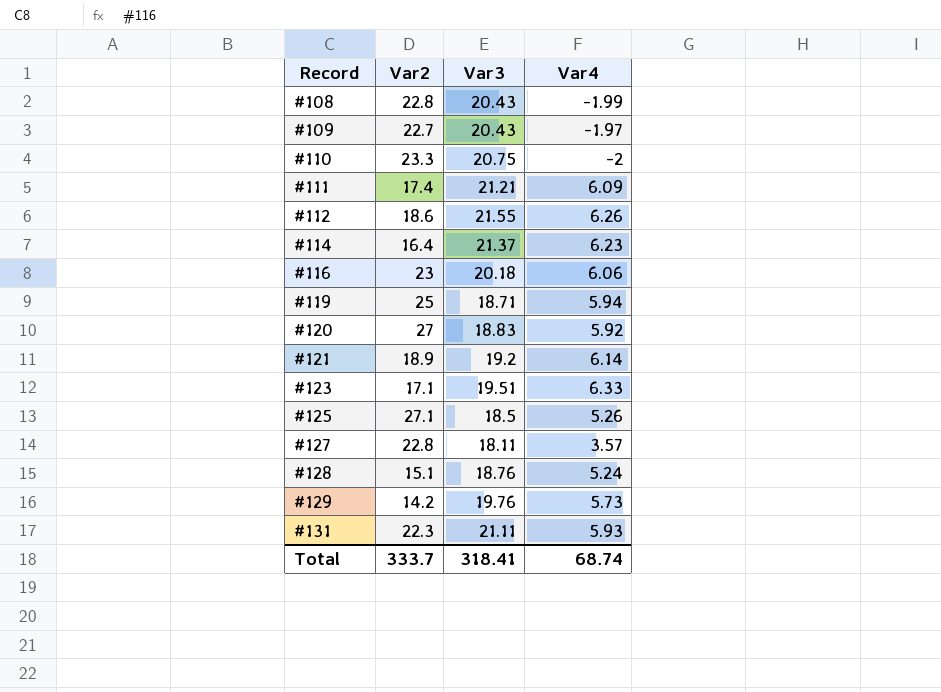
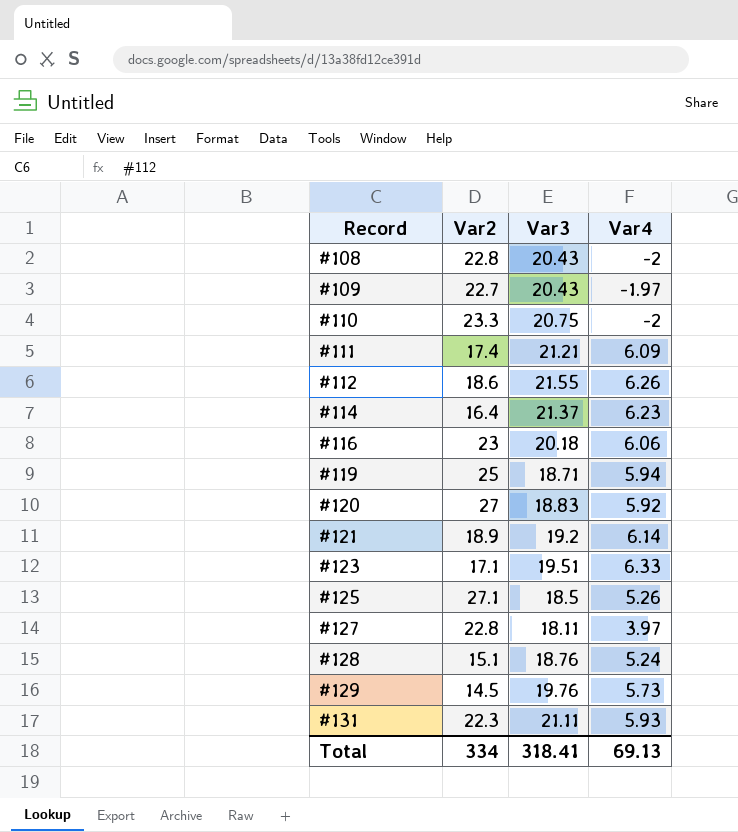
#108 | Var4: -1.99 -> -2
#127 | Var4: 3.57 -> 3.97
#129 | Var2: 14.2 -> 14.5
Total | Var2: 333.7 -> 334
Total | Var4: 68.74 -> 69.13

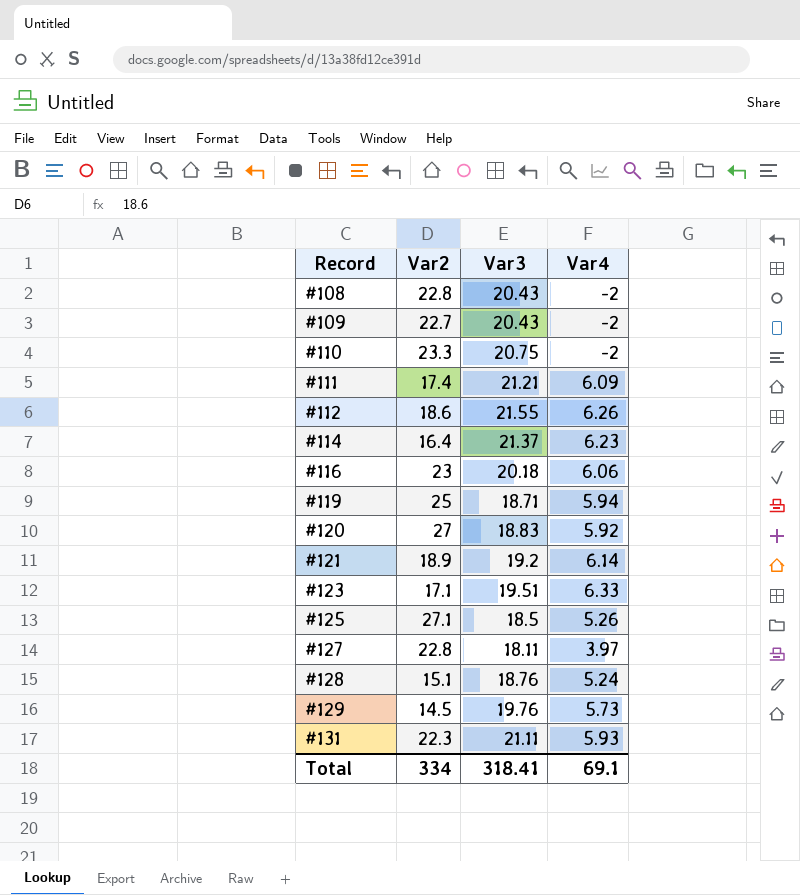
#109 | Var4: -1.97 -> -2
Total | Var4: 69.13 -> 69.1

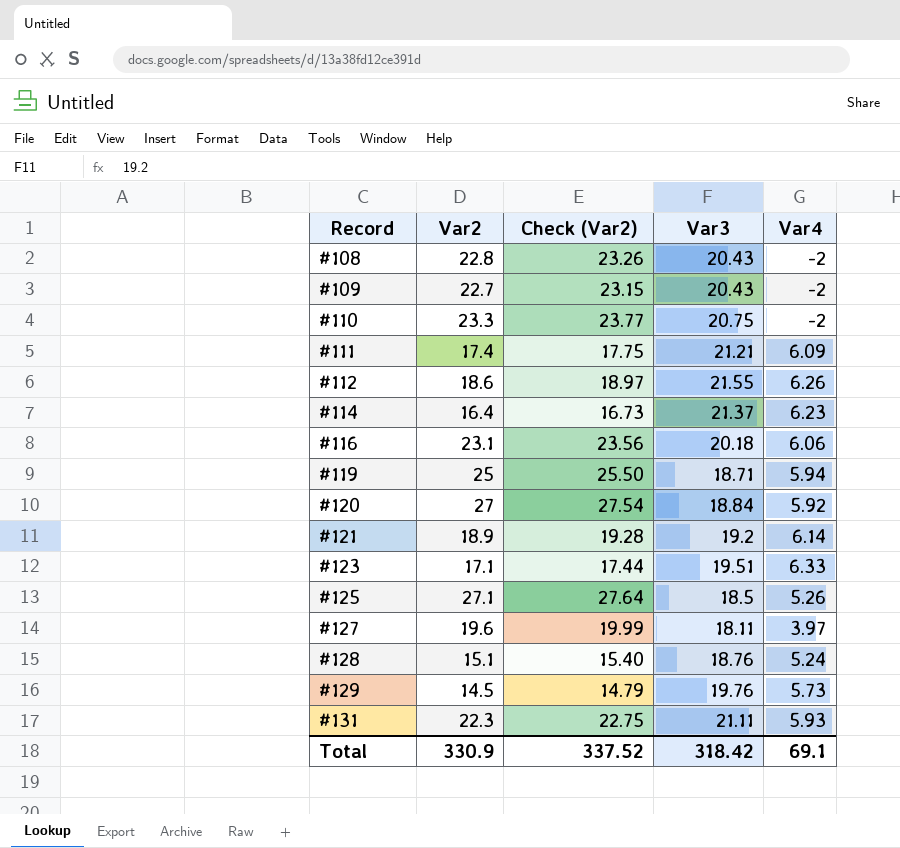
column Check (Var2) | formula: none -> [Var2] * 1.02
#116 | Var2: 23 -> 23.1
#120 | Var3: 18.83 -> 18.84
#127 | Var2: 22.8 -> 19.6
Total | Var2: 334 -> 330.9
Total | Var3: 318.41 -> 318.42

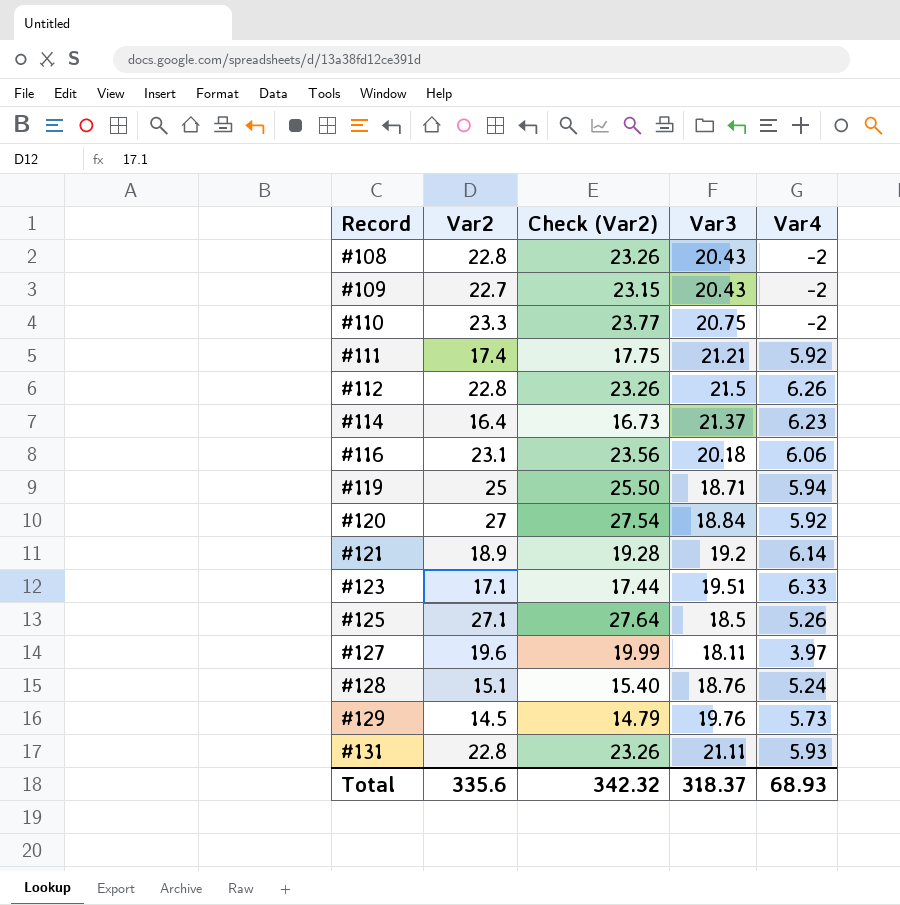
#111 | Var4: 6.09 -> 5.92
#112 | Var2: 18.6 -> 22.8
#112 | Check (Var2): 18.97 -> 23.26
#112 | Var3: 21.55 -> 21.5
#131 | Var2: 22.3 -> 22.8
#131 | Check (Var2): 22.75 -> 23.26
Total | Var2: 330.9 -> 335.6
Total | Check (Var2): 337.52 -> 342.32
Total | Var3: 318.42 -> 318.37
Total | Var4: 69.1 -> 68.93

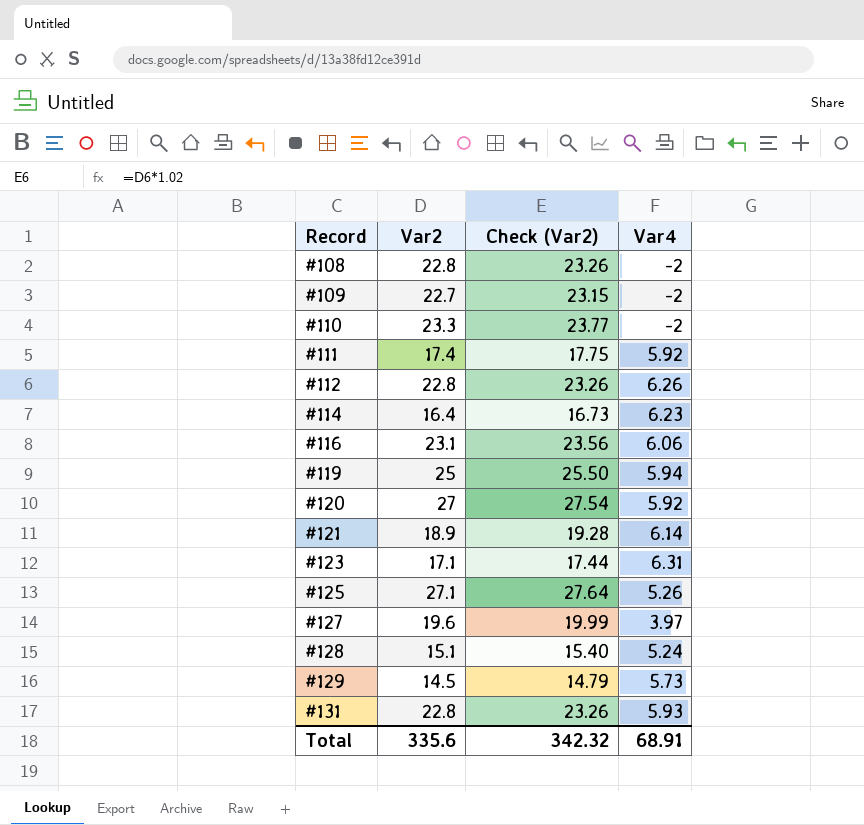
column Var3 | position: 4 -> none
#123 | Var4: 6.33 -> 6.31
Total | Var4: 68.93 -> 68.91

